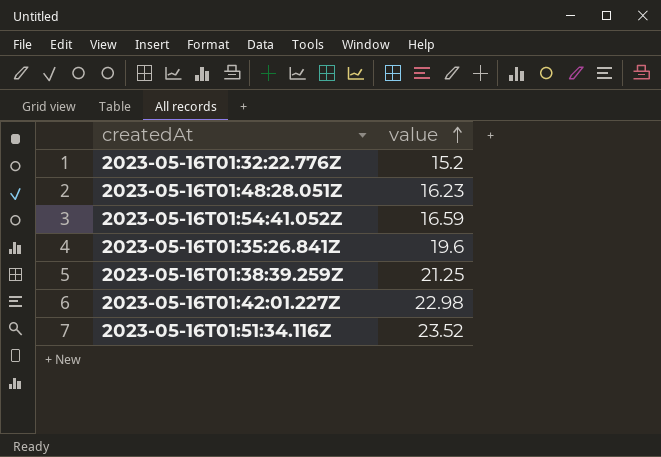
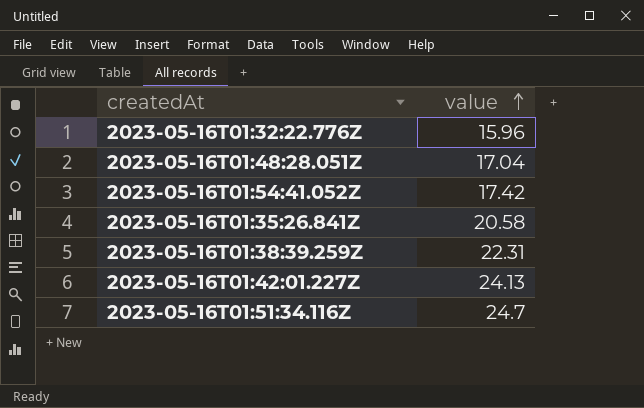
2023-05-16T01:32:22.776Z | value: 15.2 -> 15.96
2023-05-16T01:48:28.051Z | value: 16.23 -> 17.04
2023-05-16T01:54:41.052Z | value: 16.59 -> 17.42
2023-05-16T01:35:26.841Z | value: 19.6 -> 20.58
2023-05-16T01:38:39.259Z | value: 21.25 -> 22.31
2023-05-16T01:42:01.227Z | value: 22.98 -> 24.13
2023-05-16T01:51:34.116Z | value: 23.52 -> 24.7

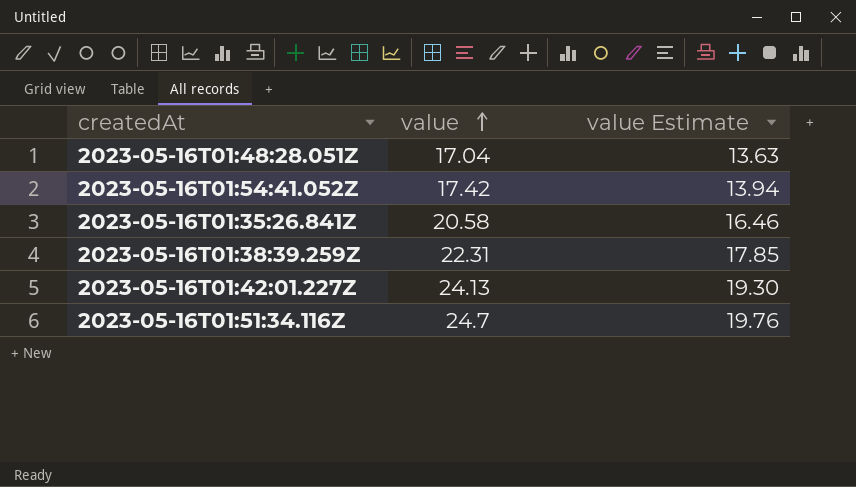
column value Estimate | formula: none -> [value] * 0.8
row 2023-05-16T01:32:22.776Z: 15.96 -> none

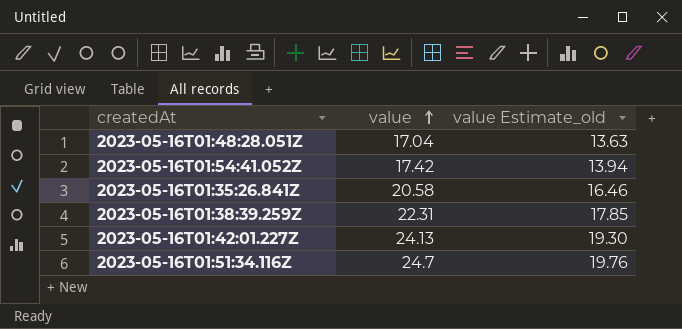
column name: value Estimate -> value Estimate_old

